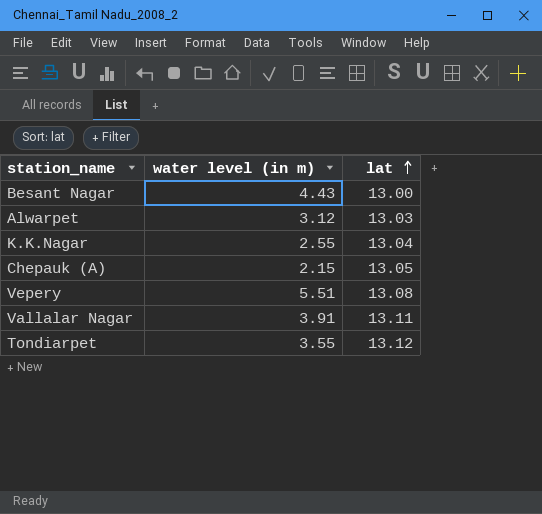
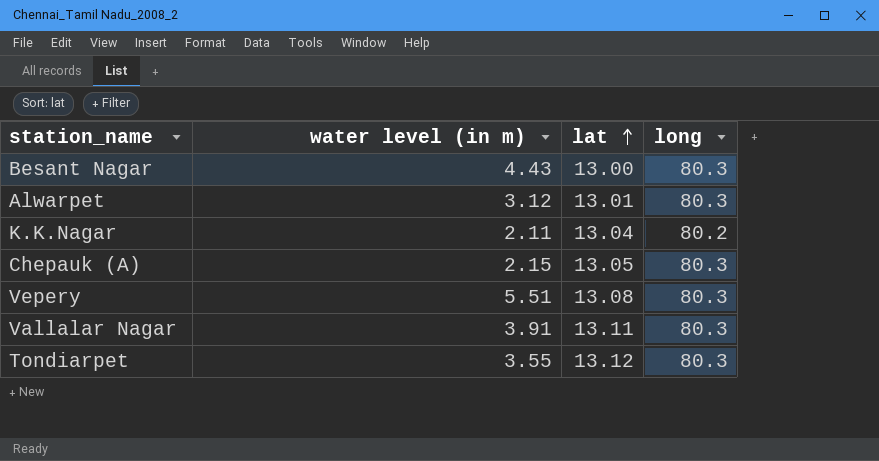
column long | position: none -> 4
Alwarpet | lat: 13.03 -> 13.01
K.K.Nagar | water level (in m): 2.55 -> 2.11

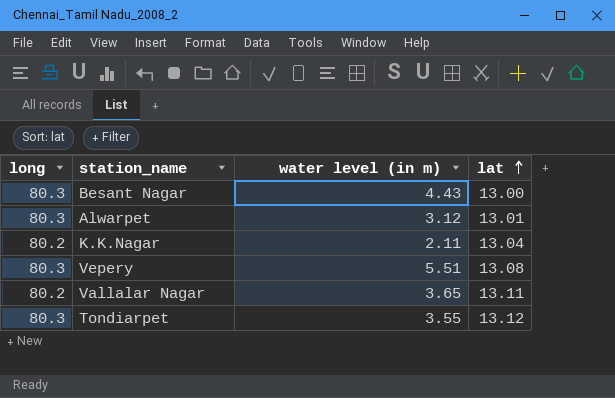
column long | position: 4 -> 1
row Chepauk (A): 2.15 | 13.05 | 80.3 -> none
Vallalar Nagar | long: 80.3 -> 80.2
Vallalar Nagar | water level (in m): 3.91 -> 3.65

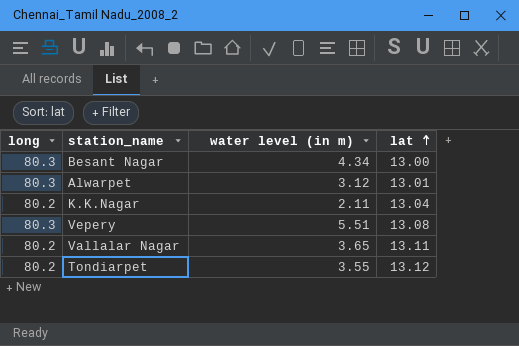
Besant Nagar | water level (in m): 4.43 -> 4.34
Tondiarpet | long: 80.3 -> 80.2

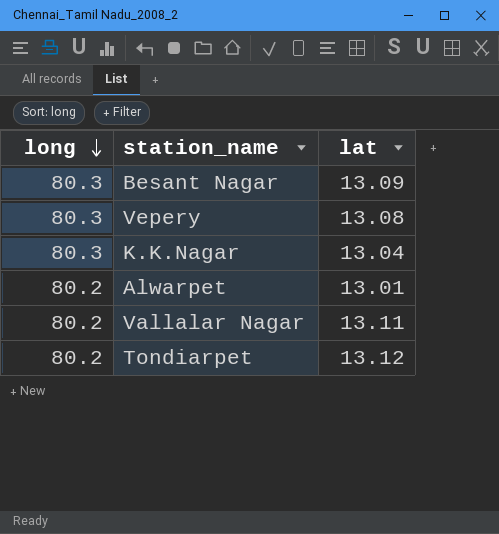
row order: lat ascending -> long descending
column water level (in m) | position: 3 -> none
Besant Nagar | lat: 13.00 -> 13.09
K.K.Nagar | long: 80.2 -> 80.3
Alwarpet | long: 80.3 -> 80.2

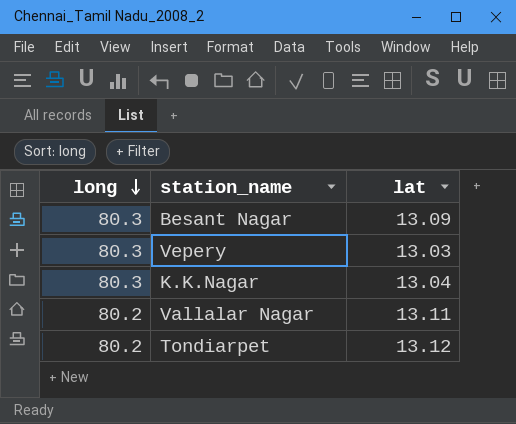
row Alwarpet: 80.2 | 13.01 -> none
Vepery | lat: 13.08 -> 13.03

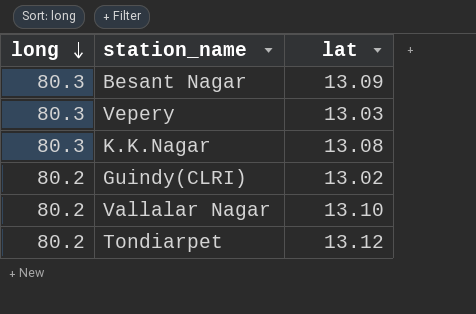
K.K.Nagar | lat: 13.04 -> 13.08
row Guindy(CLRI): none -> 80.2 | 13.02
Vallalar Nagar | lat: 13.11 -> 13.10

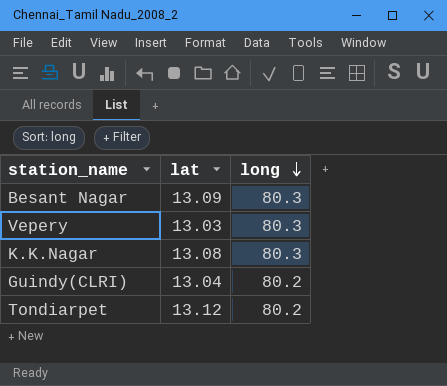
column long | position: 1 -> 3
row Vallalar Nagar: 80.2 | 13.10 -> none
Guindy(CLRI) | lat: 13.02 -> 13.04

